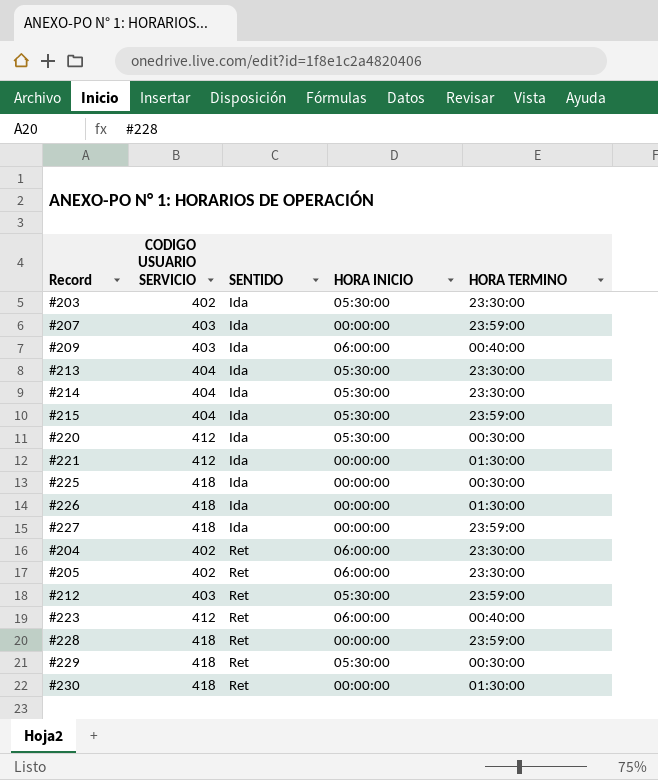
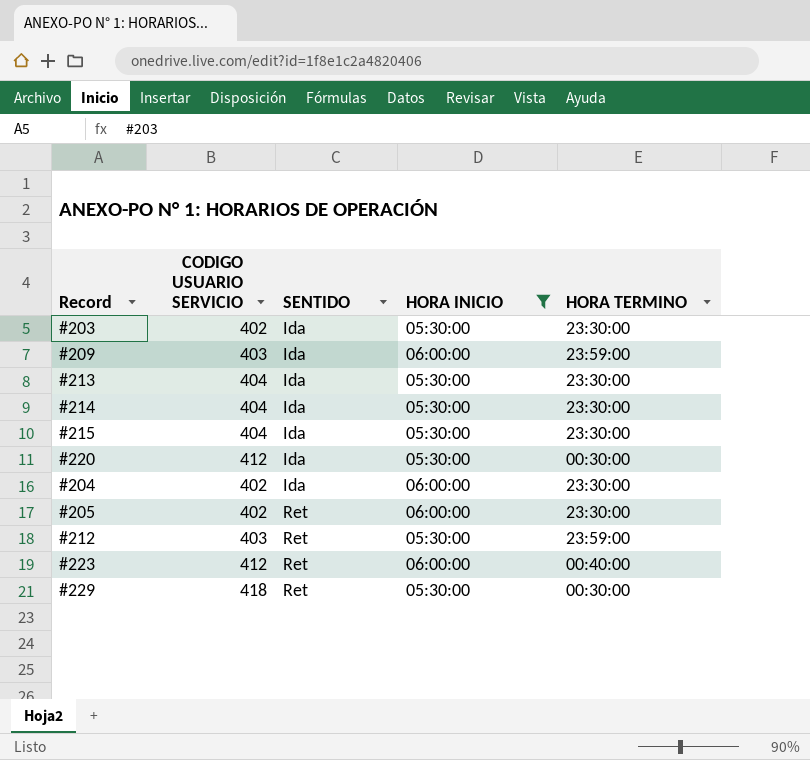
filter: none -> HORA INICIO != 00:00:00
#209 | HORA TERMINO: 00:40:00 -> 23:59:00
#215 | HORA TERMINO: 23:59:00 -> 23:30:00
#204 | SENTIDO: Ret -> Ida

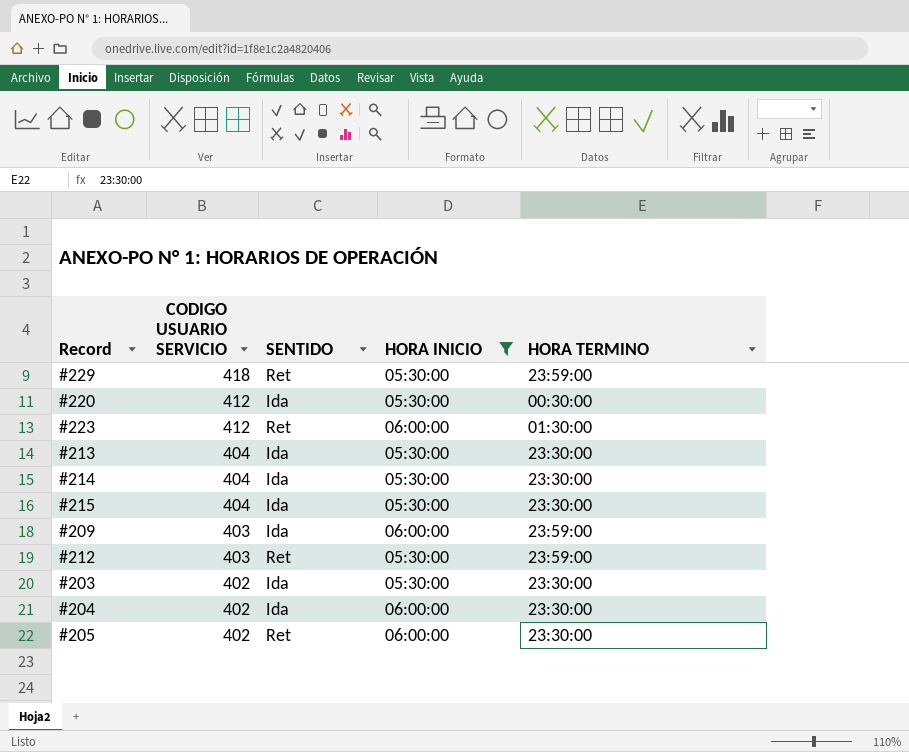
row order: SENTIDO ascending -> CODIGO USUARIO SERVICIO descending
#229 | HORA TERMINO: 00:30:00 -> 23:59:00
#223 | HORA TERMINO: 00:40:00 -> 01:30:00

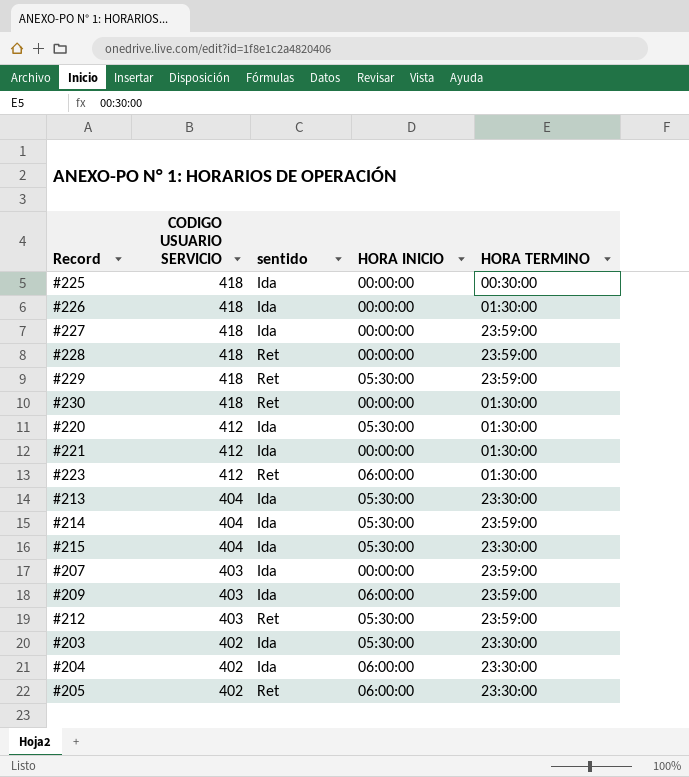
filter: HORA INICIO != 00:00:00 -> none
column name: SENTIDO -> sentido
#220 | HORA TERMINO: 00:30:00 -> 01:30:00
#214 | HORA TERMINO: 23:30:00 -> 23:59:00

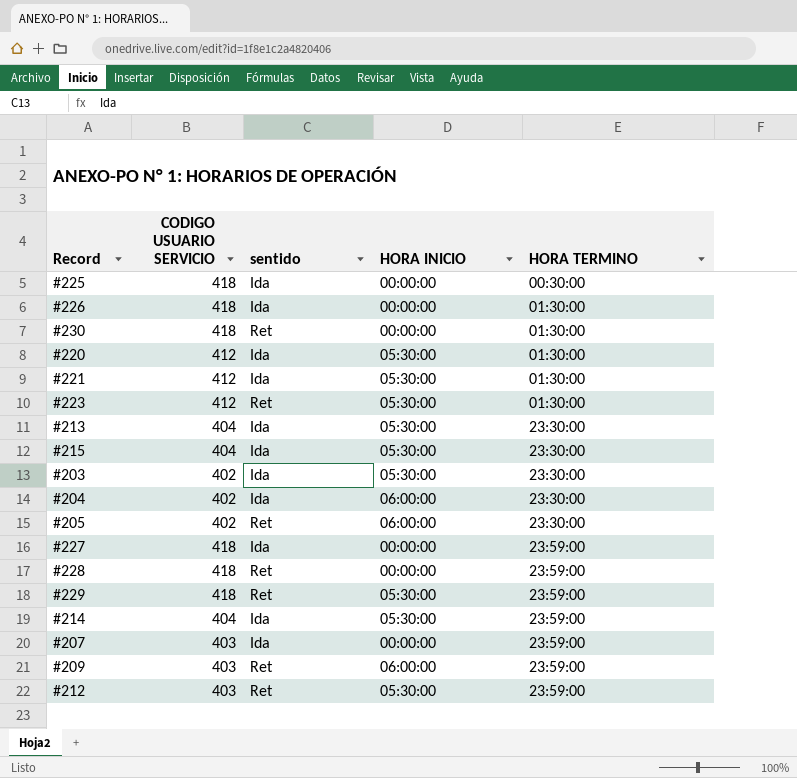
row order: CODIGO USUARIO SERVICIO descending -> HORA TERMINO ascending
#221 | HORA INICIO: 00:00:00 -> 05:30:00
#223 | HORA INICIO: 06:00:00 -> 05:30:00
#209 | sentido: Ida -> Ret

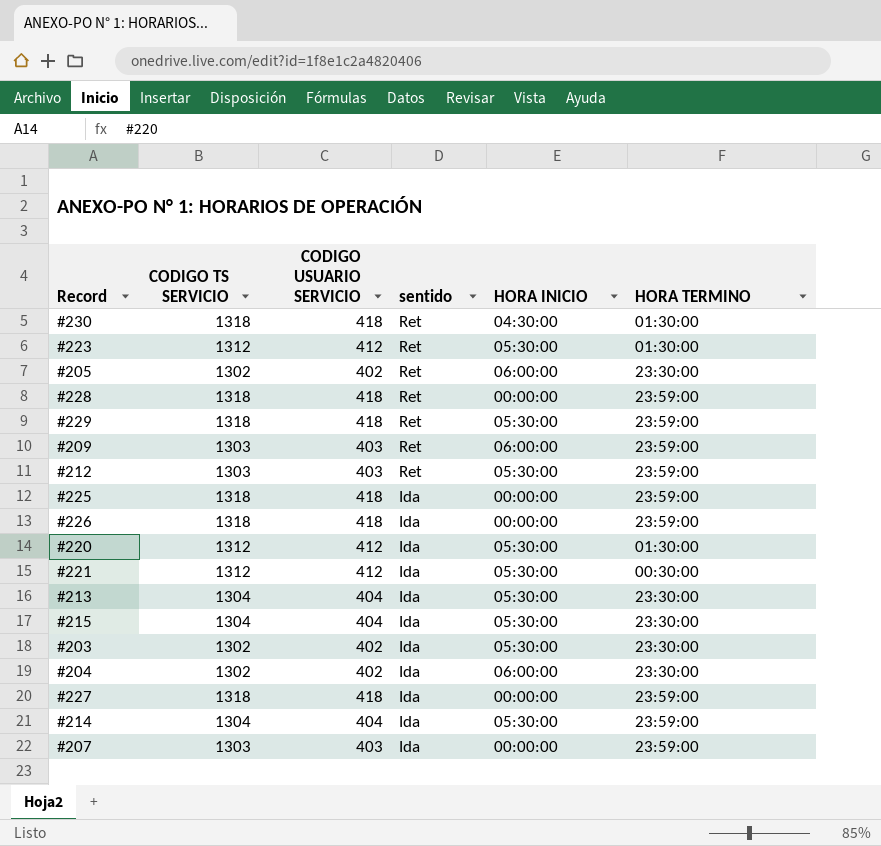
row order: HORA TERMINO ascending -> sentido descending
column CODIGO TS SERVICIO | position: none -> 2
#230 | HORA INICIO: 00:00:00 -> 04:30:00
#225 | HORA TERMINO: 00:30:00 -> 23:59:00
#226 | HORA TERMINO: 01:30:00 -> 23:59:00
#221 | HORA TERMINO: 01:30:00 -> 00:30:00

